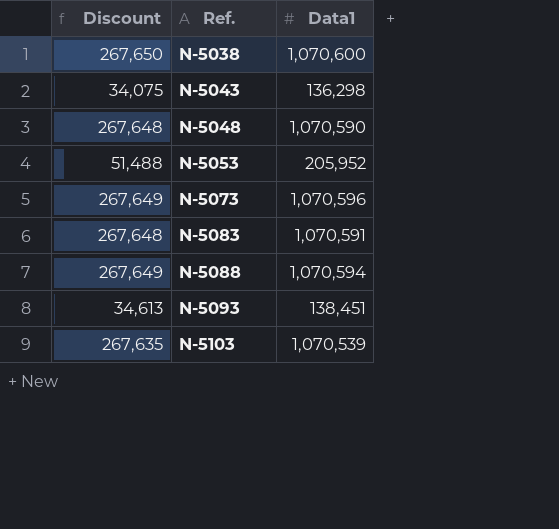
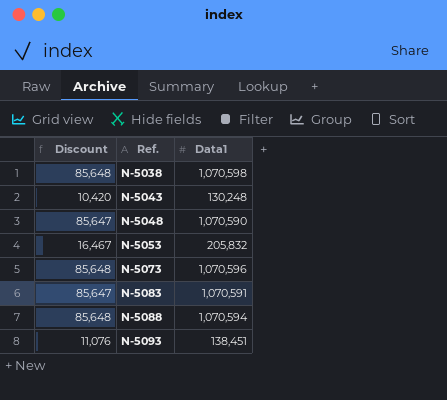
column Discount | formula: [Data1] * 0.25 -> [Data1] * 0.08
row N-5103: 267,635 | 1,070,539 -> none
N-5038 | Data1: 1,070,600 -> 1,070,598
N-5043 | Data1: 136,298 -> 130,248
N-5053 | Data1: 205,952 -> 205,832

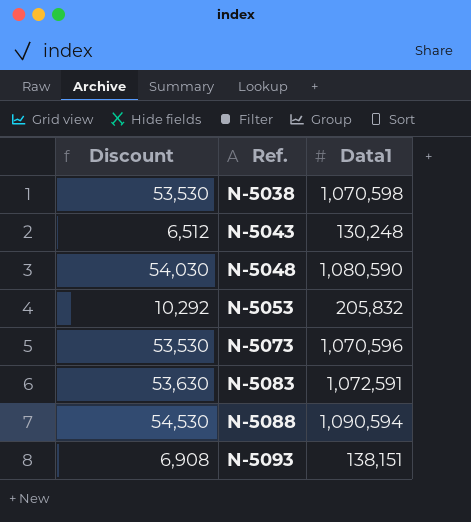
column Discount | formula: [Data1] * 0.08 -> [Data1] * 0.05
N-5048 | Data1: 1,070,590 -> 1,080,590
N-5083 | Data1: 1,070,591 -> 1,072,591
N-5088 | Data1: 1,070,594 -> 1,090,594
N-5093 | Data1: 138,451 -> 138,151

